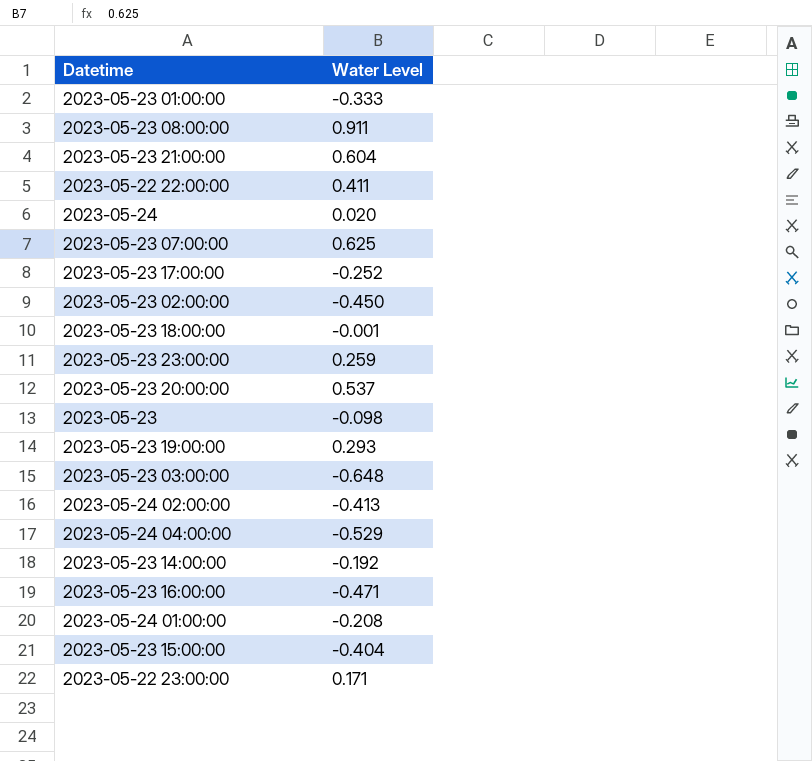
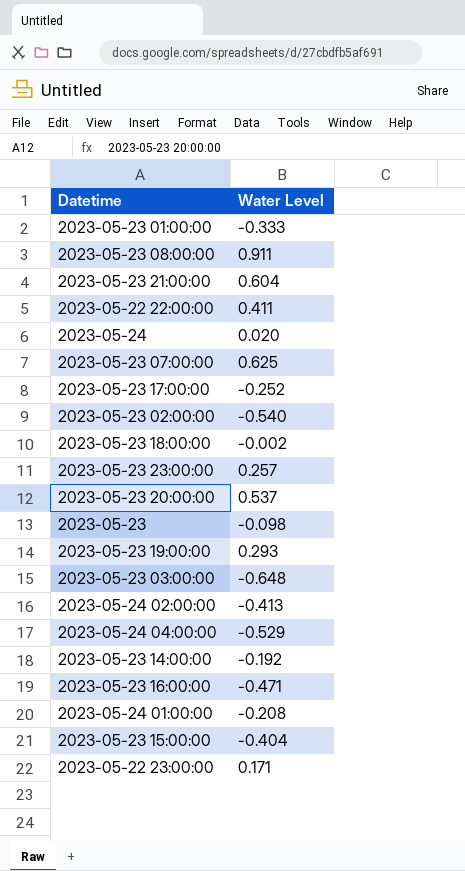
2023-05-23 02:00:00 | Water Level: -0.450 -> -0.540
2023-05-23 18:00:00 | Water Level: -0.001 -> -0.002
2023-05-23 23:00:00 | Water Level: 0.259 -> 0.257

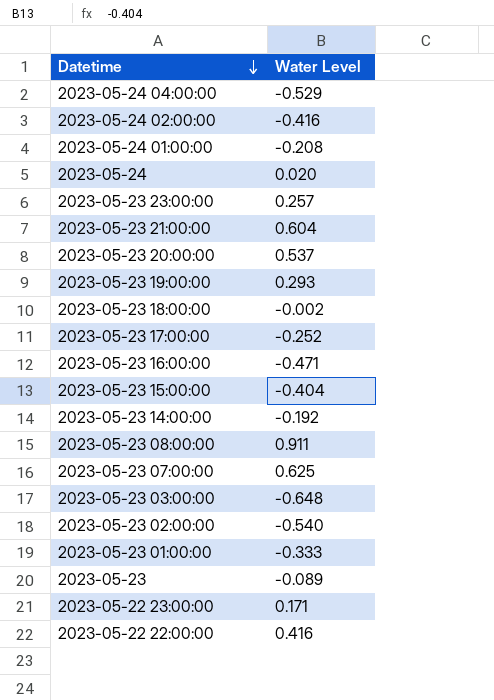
row order: none -> Datetime descending
2023-05-24 02:00:00 | Water Level: -0.413 -> -0.416
2023-05-23 | Water Level: -0.098 -> -0.089
2023-05-22 22:00:00 | Water Level: 0.411 -> 0.416

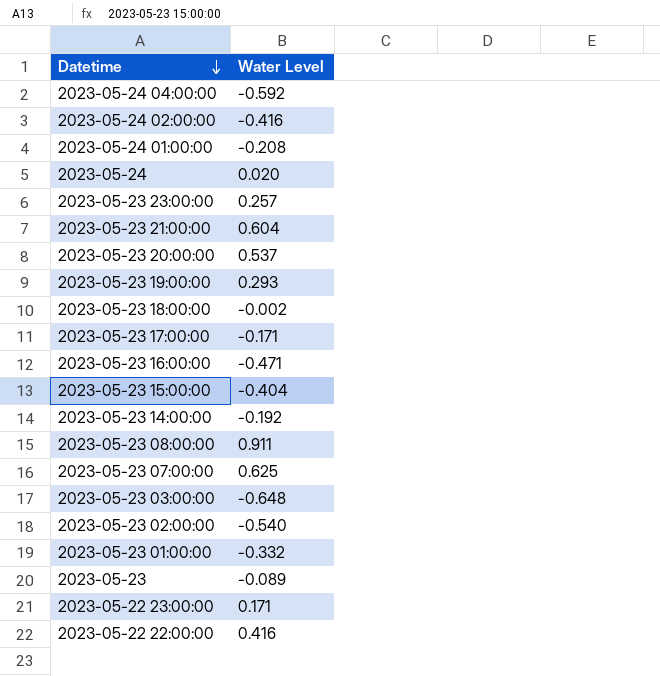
2023-05-24 04:00:00 | Water Level: -0.529 -> -0.592
2023-05-23 17:00:00 | Water Level: -0.252 -> -0.171
2023-05-23 01:00:00 | Water Level: -0.333 -> -0.332

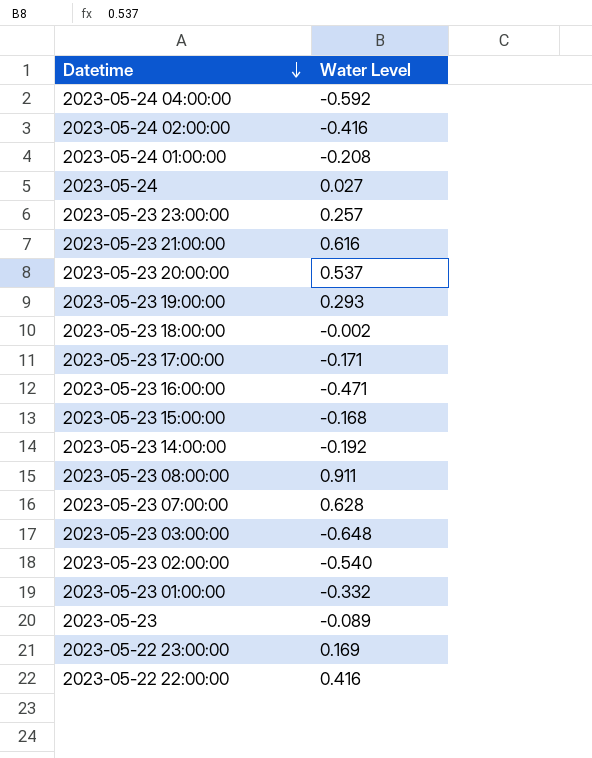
2023-05-24 | Water Level: 0.020 -> 0.027
2023-05-23 21:00:00 | Water Level: 0.604 -> 0.616
2023-05-23 15:00:00 | Water Level: -0.404 -> -0.168
2023-05-23 07:00:00 | Water Level: 0.625 -> 0.628
2023-05-22 23:00:00 | Water Level: 0.171 -> 0.169

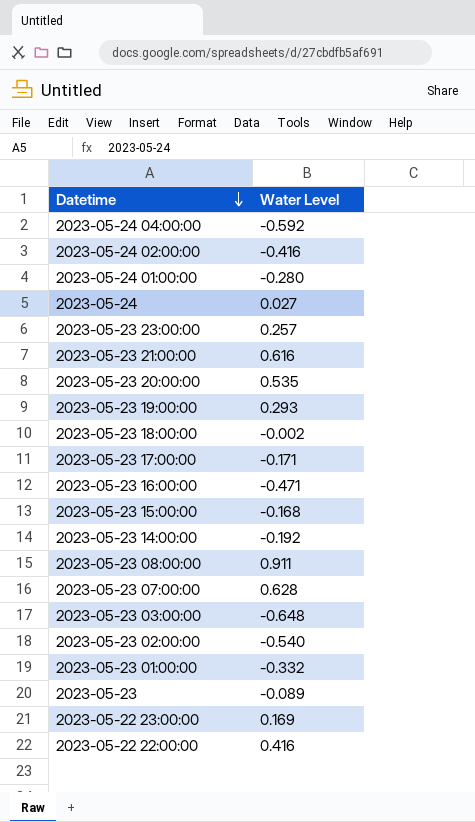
2023-05-24 01:00:00 | Water Level: -0.208 -> -0.280
2023-05-23 20:00:00 | Water Level: 0.537 -> 0.535

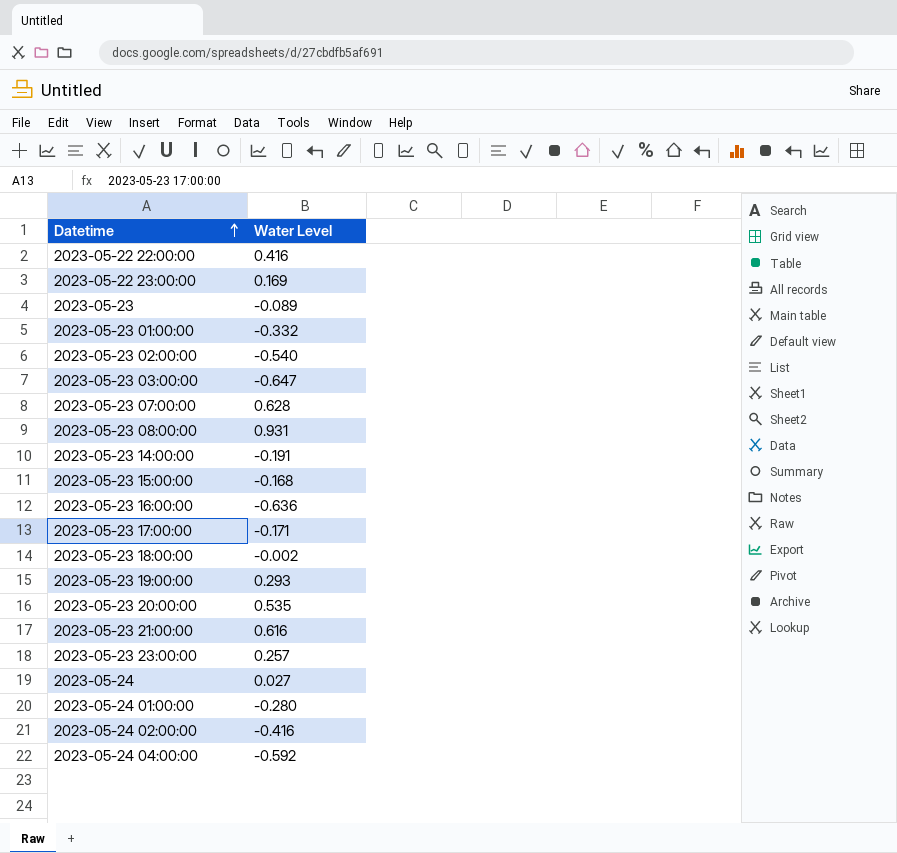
row order: Datetime descending -> Datetime ascending
2023-05-23 03:00:00 | Water Level: -0.648 -> -0.647
2023-05-23 08:00:00 | Water Level: 0.911 -> 0.931
2023-05-23 14:00:00 | Water Level: -0.192 -> -0.191
2023-05-23 16:00:00 | Water Level: -0.471 -> -0.636

